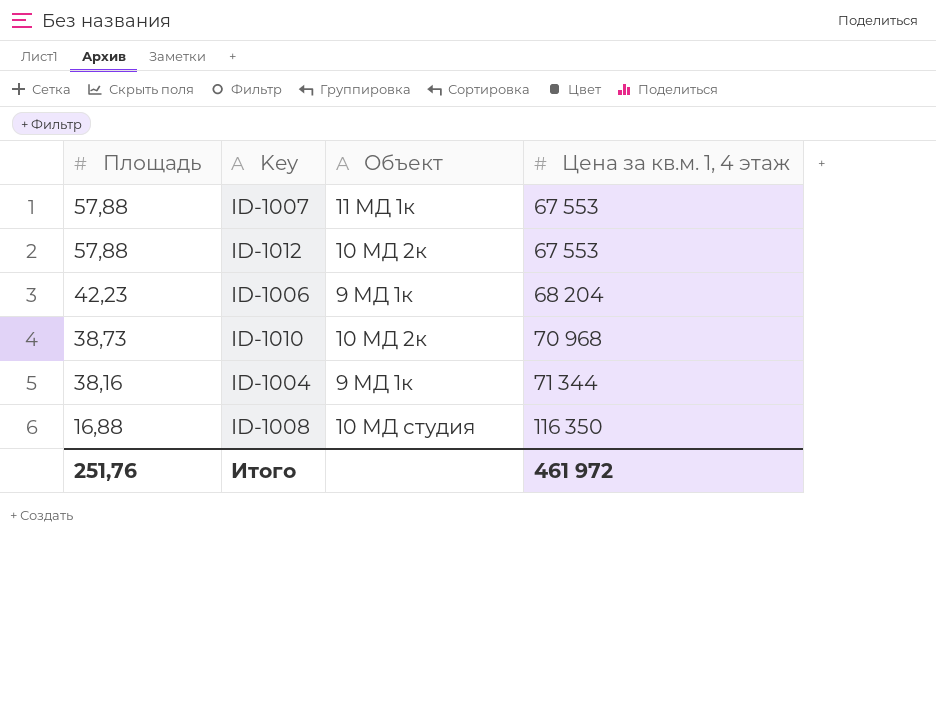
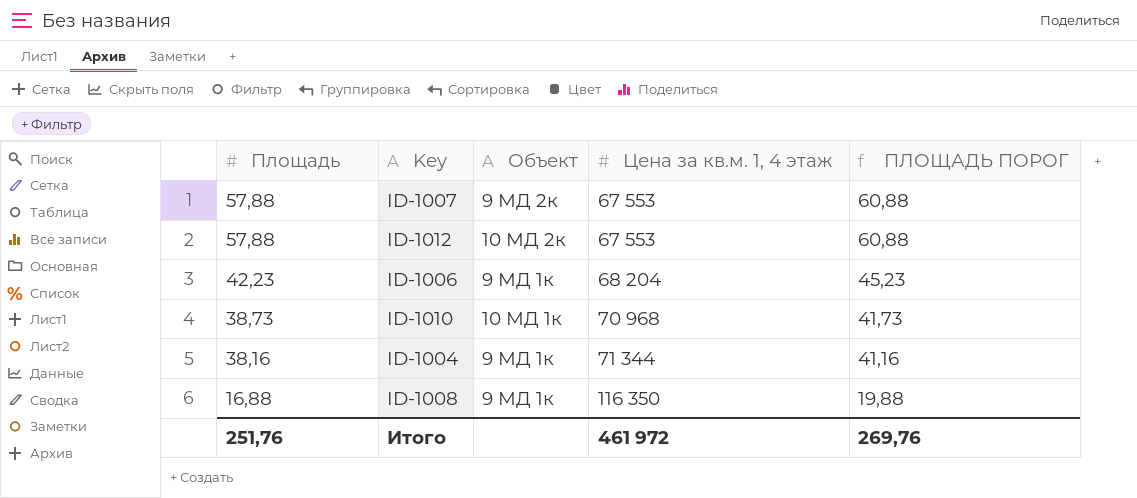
column ПЛОЩАДЬ ПОРОГ | formula: none -> [Площадь] + 3
ID-1007 | Объект: 11 МД 1к -> 9 МД 2к
ID-1010 | Объект: 10 МД 2к -> 10 МД 1к
ID-1008 | Объект: 10 МД студия -> 9 МД 1к

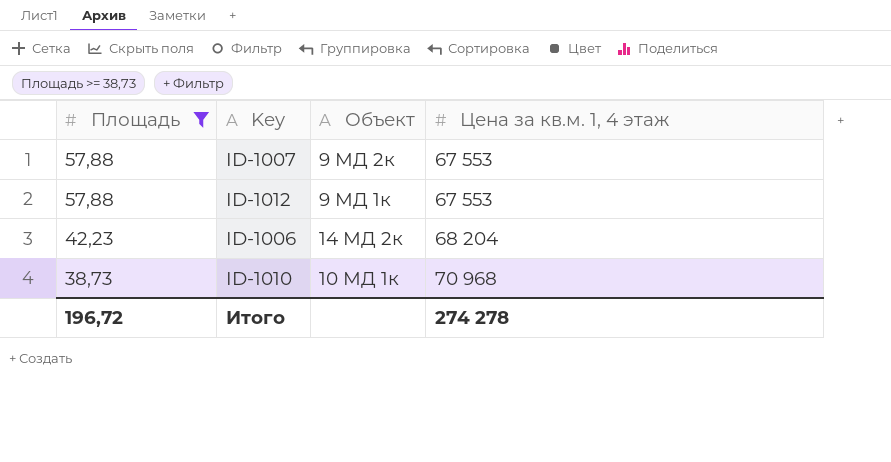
filter: none -> Площадь >= 38,73
column ПЛОЩАДЬ ПОРОГ | formula: [Площадь] + 3 -> none
ID-1012 | Объект: 10 МД 2к -> 9 МД 1к
ID-1006 | Объект: 9 МД 1к -> 14 МД 2к
Итого | Площадь: 251,76 -> 196,72
Итого | Цена за кв.м. 1, 4 этаж: 461 972 -> 274 278

